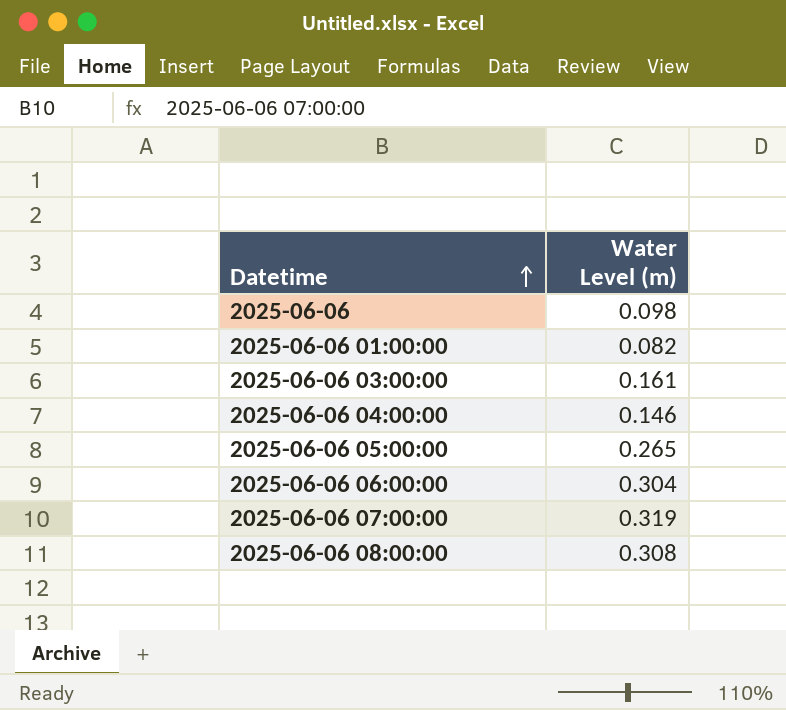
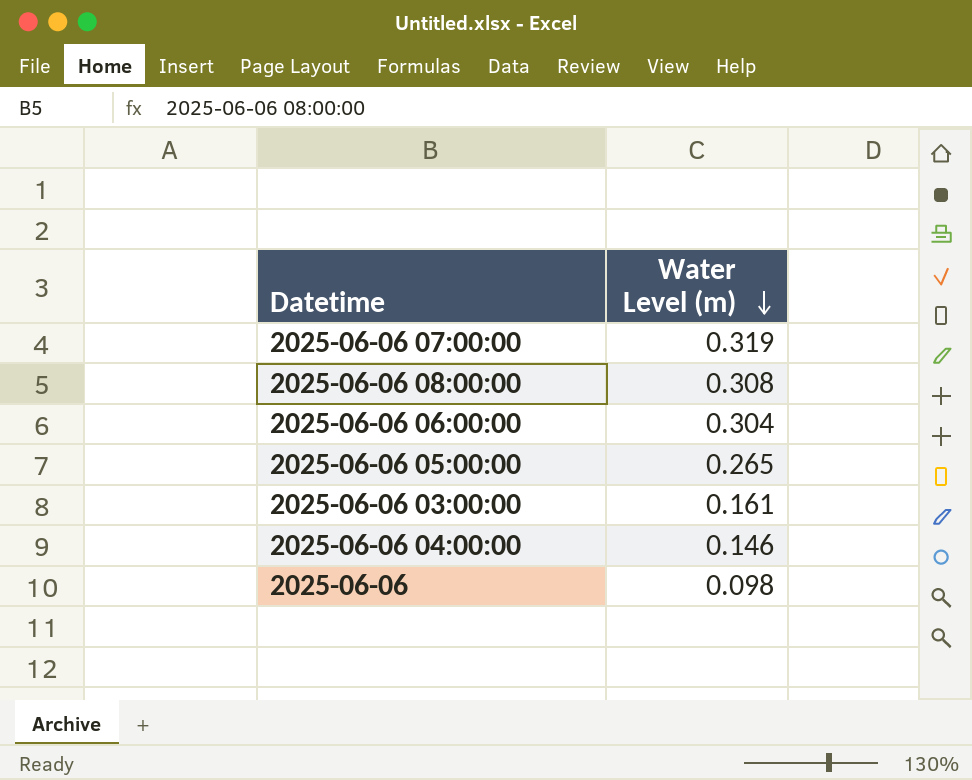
row order: Datetime ascending -> Water Level (m) descending
row 2025-06-06 01:00:00: 0.082 -> none

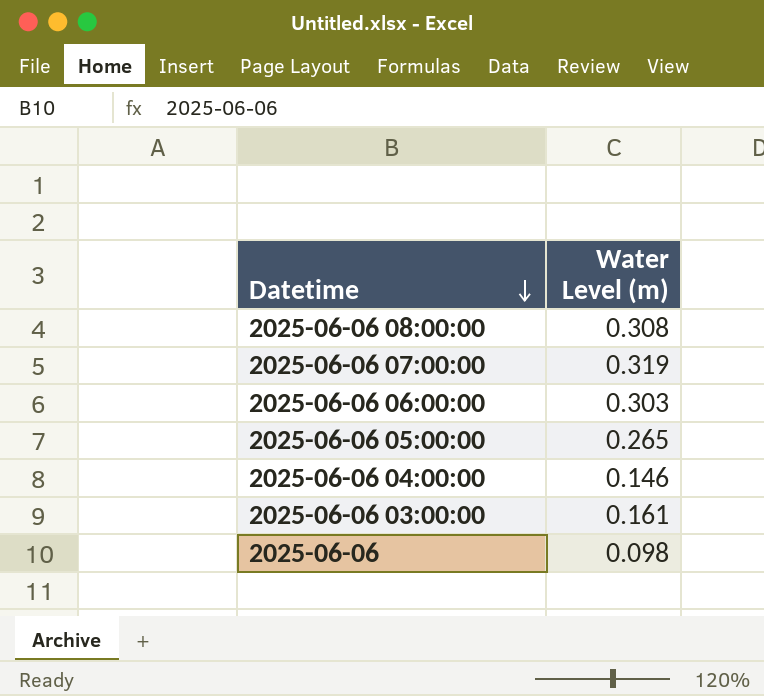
row order: Water Level (m) descending -> Datetime descending
2025-06-06 06:00:00 | Water Level (m): 0.304 -> 0.303

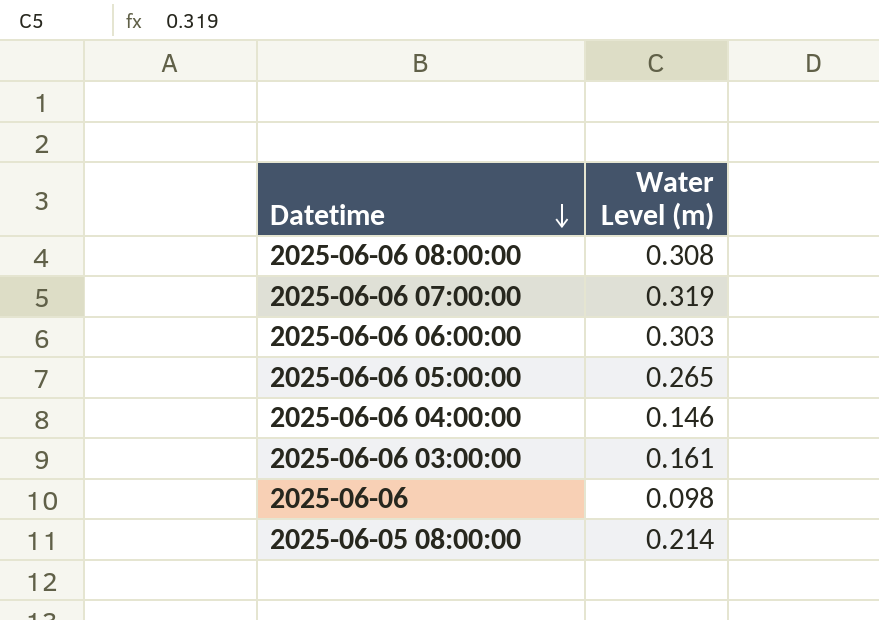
row 2025-06-05 08:00:00: none -> 0.214

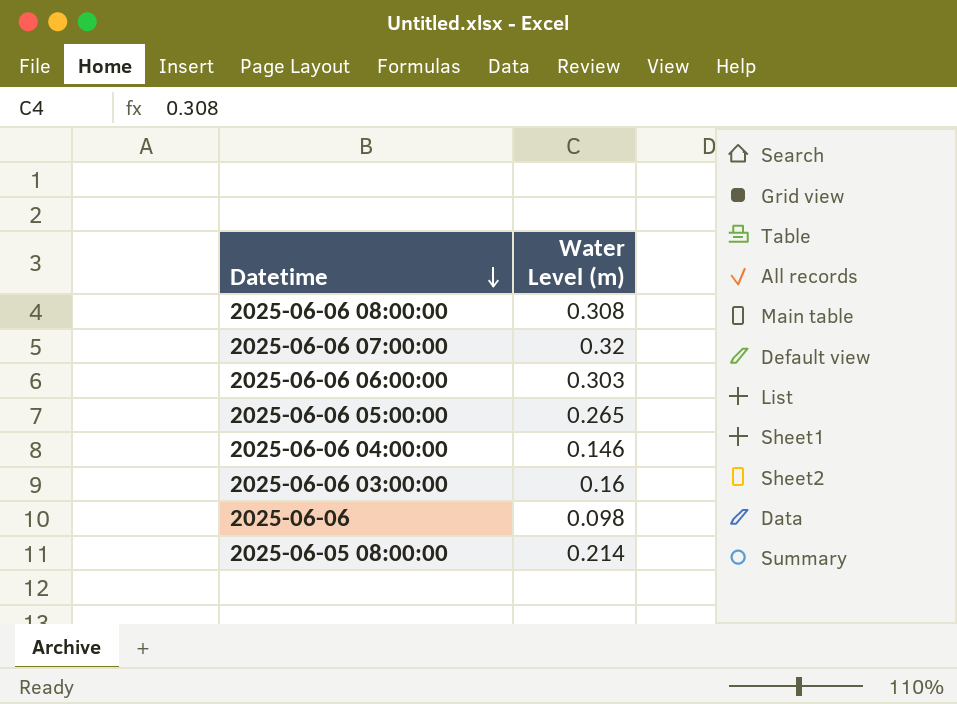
2025-06-06 07:00:00 | Water Level (m): 0.319 -> 0.32
2025-06-06 03:00:00 | Water Level (m): 0.161 -> 0.16

